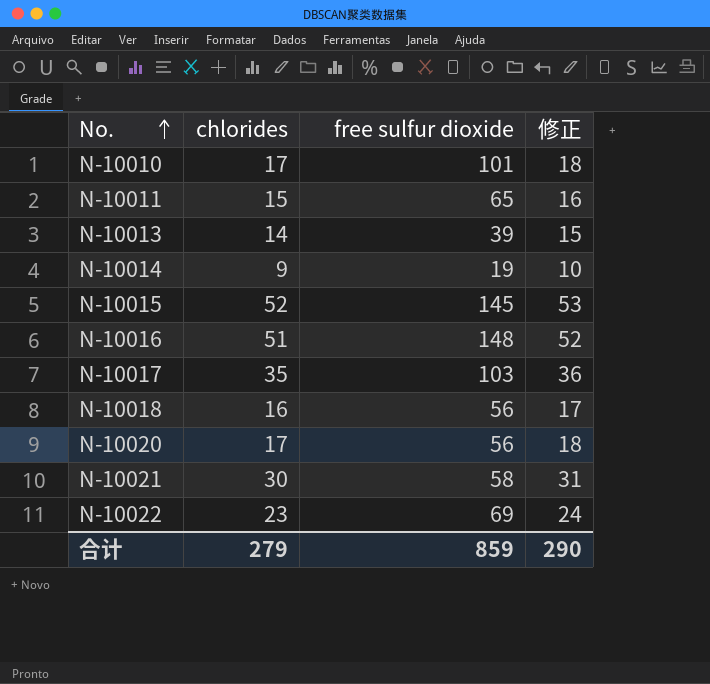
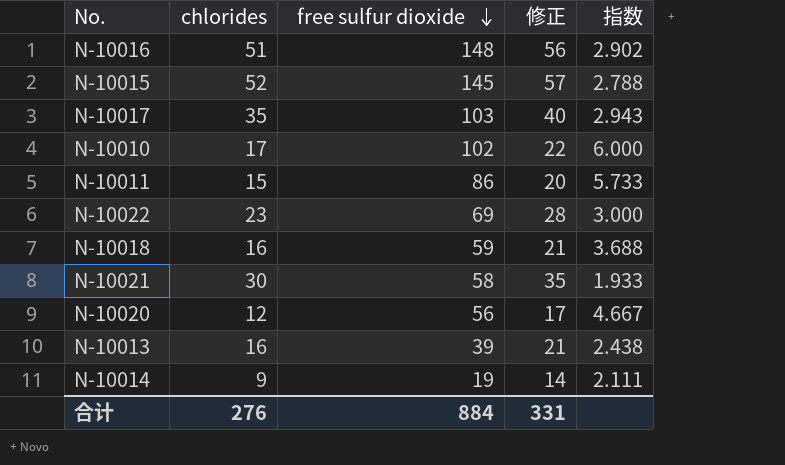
row order: No. ascending -> free sulfur dioxide descending
column 修正 | formula: [chlorides] + 1 -> [chlorides] + 5
column 指数 | formula: none -> [free sulfur dioxide] / [chlorides]
N-10010 | free sulfur dioxide: 101 -> 102
N-10011 | free sulfur dioxide: 65 -> 86
N-10018 | free sulfur dioxide: 56 -> 59
N-10020 | chlorides: 17 -> 12
N-10013 | chlorides: 14 -> 16
合计 | chlorides: 279 -> 276
合计 | free sulfur dioxide: 859 -> 884
合计 | 修正: 290 -> 331

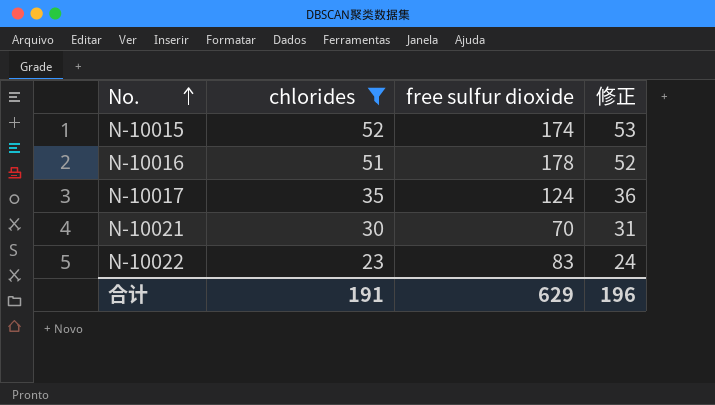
filter: none -> chlorides >= 23
row order: free sulfur dioxide descending -> No. ascending
column 指数 | formula: [free sulfur dioxide] / [chlorides] -> none
column 修正 | formula: [chlorides] + 5 -> [chlorides] + 1
N-10015 | free sulfur dioxide: 145 -> 174
N-10016 | free sulfur dioxide: 148 -> 178
N-10017 | free sulfur dioxide: 103 -> 124
N-10021 | free sulfur dioxide: 58 -> 70
N-10022 | free sulfur dioxide: 69 -> 83
合计 | chlorides: 276 -> 191
合计 | free sulfur dioxide: 884 -> 629
合计 | 修正: 331 -> 196

